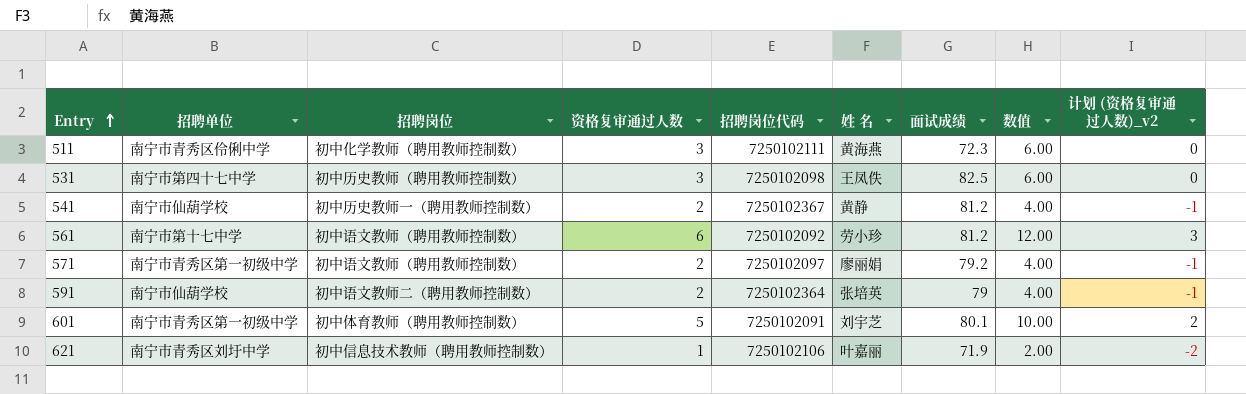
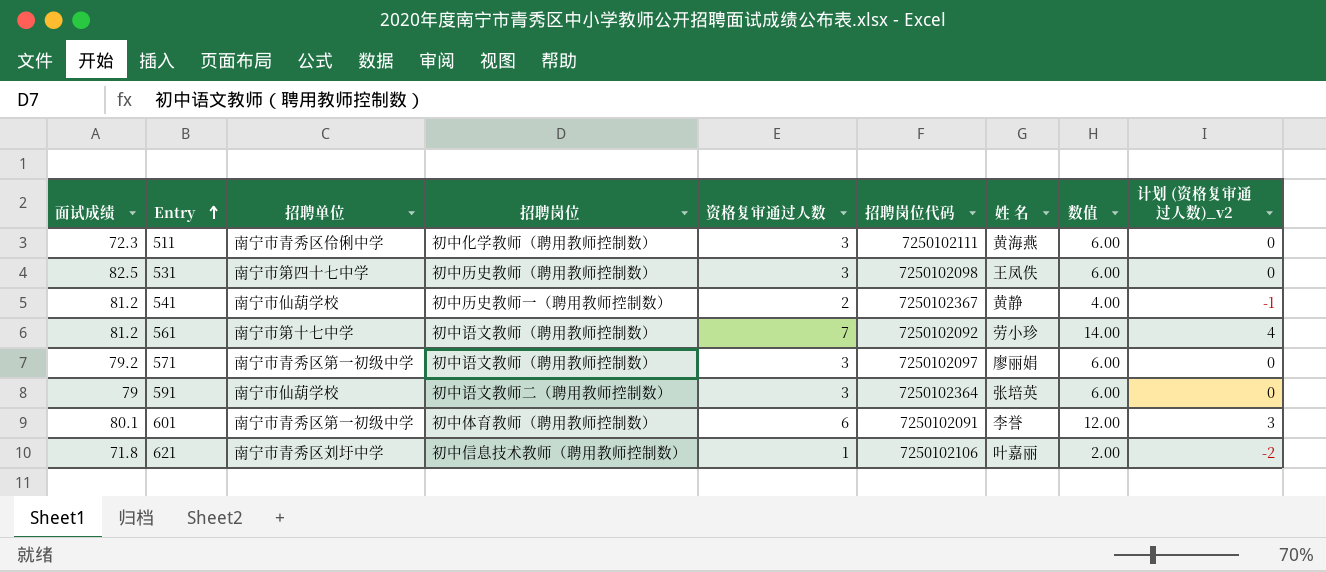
column 面试成绩 | position: 7 -> 1
561 | 资格复审通过人数: 6 -> 7
561 | 数值: 12.00 -> 14.00
561 | 计划 (资格复审通过人数)_v2: 3 -> 4
571 | 资格复审通过人数: 2 -> 3
571 | 数值: 4.00 -> 6.00
571 | 计划 (资格复审通过人数)_v2: -1 -> 0
591 | 资格复审通过人数: 2 -> 3
591 | 数值: 4.00 -> 6.00
591 | 计划 (资格复审通过人数)_v2: -1 -> 0
601 | 资格复审通过人数: 5 -> 6
601 | 姓 名: 刘宇芝 -> 李誉
601 | 数值: 10.00 -> 12.00
601 | 计划 (资格复审通过人数)_v2: 2 -> 3
621 | 面试成绩: 71.9 -> 71.8

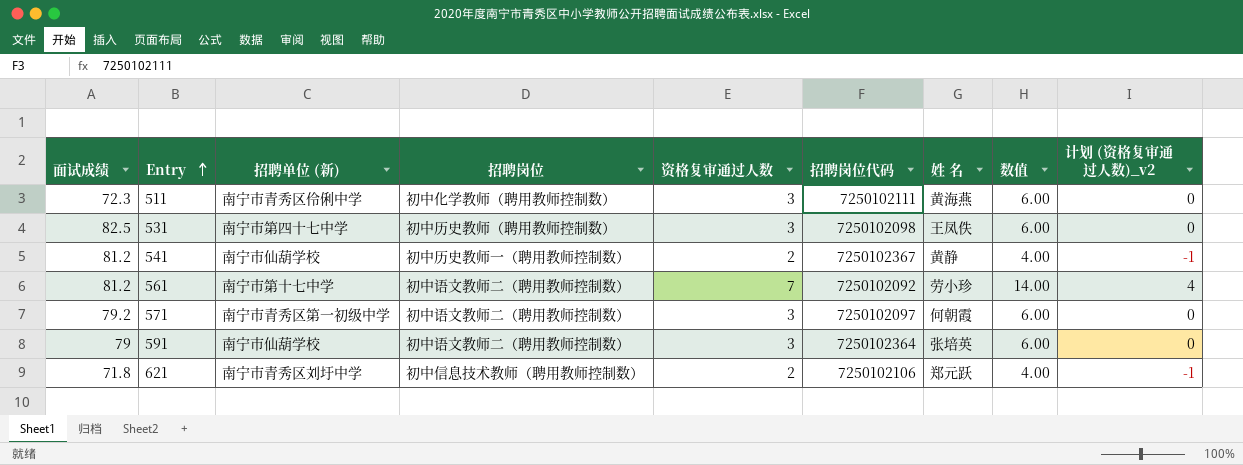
column name: 招聘单位 -> 招聘单位 (新)
row 601: 80.1 | 南宁市青秀区第一初级中学 | 初中体育教师（聘用教师控制数） | 6 | 7250102091 | 李誉 | 12.00 | 3 -> none
561 | 招聘岗位: 初中语文教师（聘用教师控制数） -> 初中语文教师二（聘用教师控制数）
571 | 招聘岗位: 初中语文教师（聘用教师控制数） -> 初中语文教师二（聘用教师控制数）
571 | 姓 名: 廖丽娟 -> 何朝霞
621 | 资格复审通过人数: 1 -> 2
621 | 姓 名: 叶嘉丽 -> 郑元跃
621 | 数值: 2.00 -> 4.00
621 | 计划 (资格复审通过人数)_v2: -2 -> -1

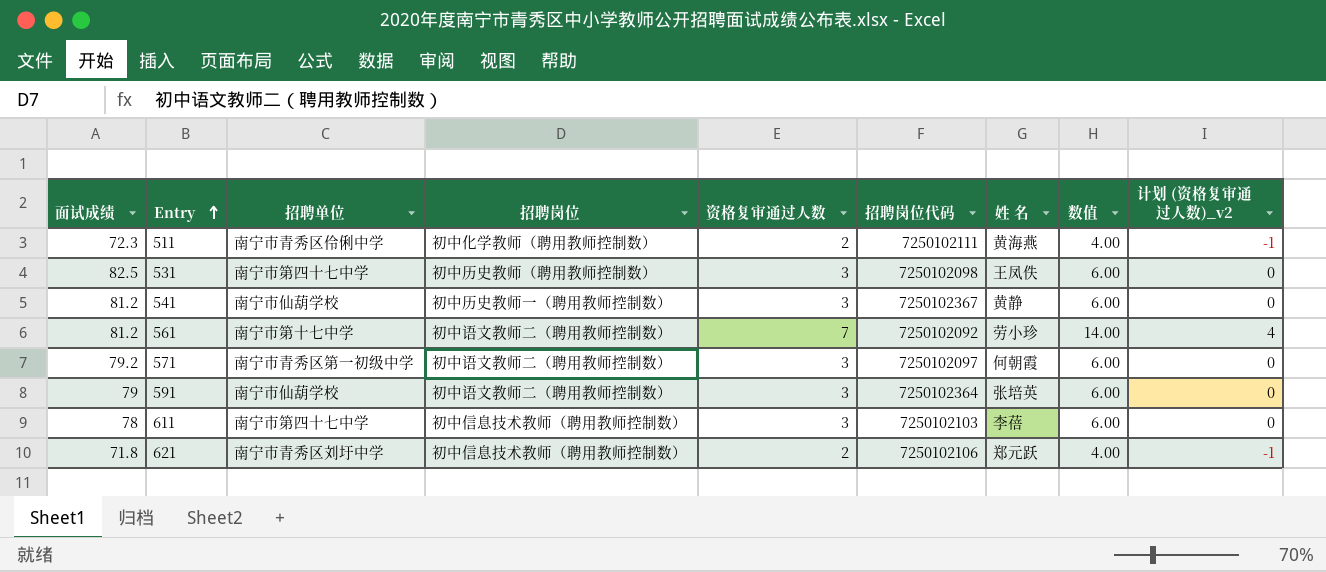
column name: 招聘单位 (新) -> 招聘单位
511 | 资格复审通过人数: 3 -> 2
511 | 数值: 6.00 -> 4.00
511 | 计划 (资格复审通过人数)_v2: 0 -> -1
541 | 资格复审通过人数: 2 -> 3
541 | 数值: 4.00 -> 6.00
541 | 计划 (资格复审通过人数)_v2: -1 -> 0
row 611: none -> 78 | 南宁市第四十七中学 | 初中信息技术教师（聘用教师控制数） | 3 | 7250102103 | 李蓓 | 6.00 | 0

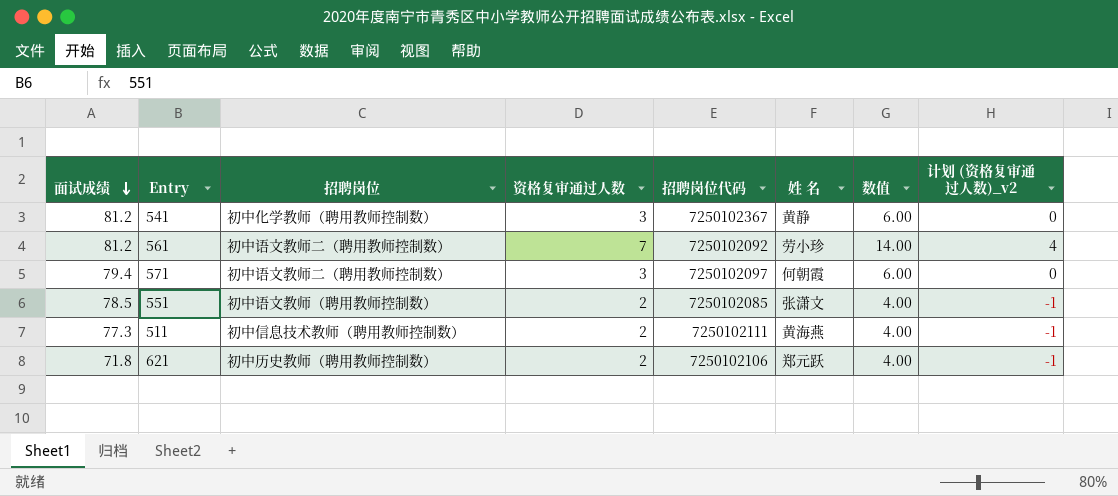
row order: Entry ascending -> 面试成绩 descending
column 招聘单位 | position: 3 -> none
row 531: 82.5 | 南宁市第四十七中学 | 初中历史教师（聘用教师控制数） | 3 | 7250102098 | 王凤佚 | 6.00 | 0 -> none
row 591: 79 | 南宁市仙葫学校 | 初中语文教师二（聘用教师控制数） | 3 | 7250102364 | 张培英 | 6.00 | 0 -> none
row 611: 78 | 南宁市第四十七中学 | 初中信息技术教师（聘用教师控制数） | 3 | 7250102103 | 李蓓 | 6.00 | 0 -> none
541 | 招聘岗位: 初中历史教师一（聘用教师控制数） -> 初中化学教师（聘用教师控制数）
571 | 面试成绩: 79.2 -> 79.4
row 551: none -> 78.5 | 初中语文教师（聘用教师控制数） | 2 | 7250102085 | 张潇文 | 4.00 | -1
511 | 面试成绩: 72.3 -> 77.3
511 | 招聘岗位: 初中化学教师（聘用教师控制数） -> 初中信息技术教师（聘用教师控制数）
621 | 招聘岗位: 初中信息技术教师（聘用教师控制数） -> 初中历史教师（聘用教师控制数）

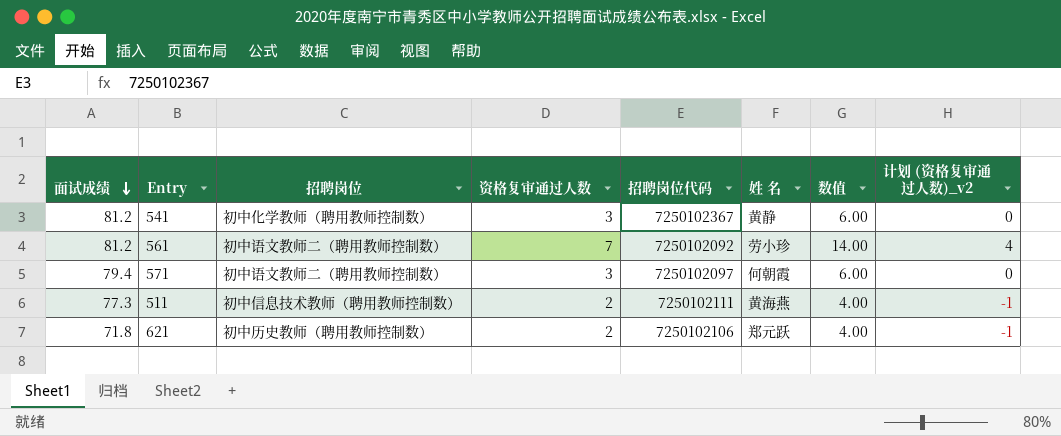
row 551: 78.5 | 初中语文教师（聘用教师控制数） | 2 | 7250102085 | 张潇文 | 4.00 | -1 -> none

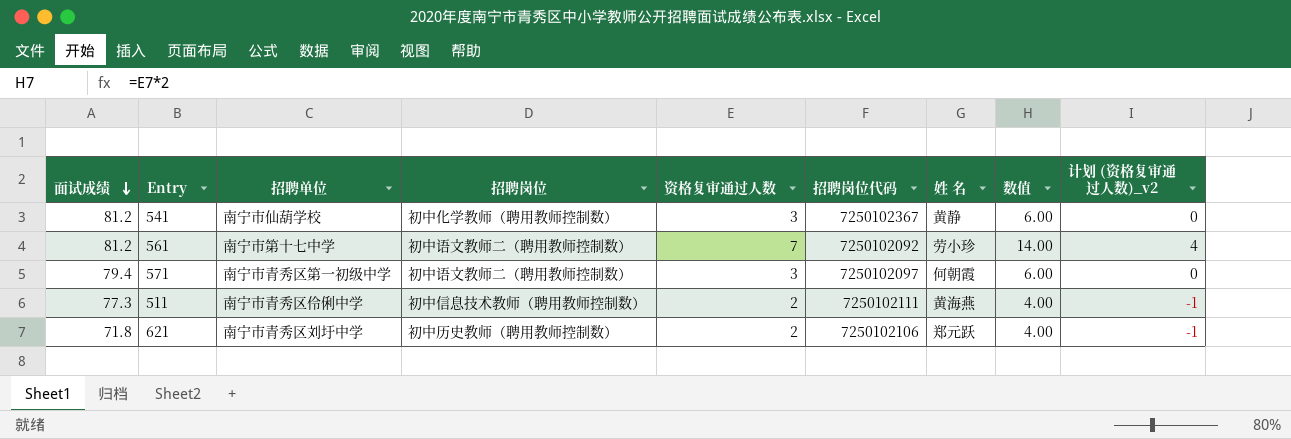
column 招聘单位 | position: none -> 3

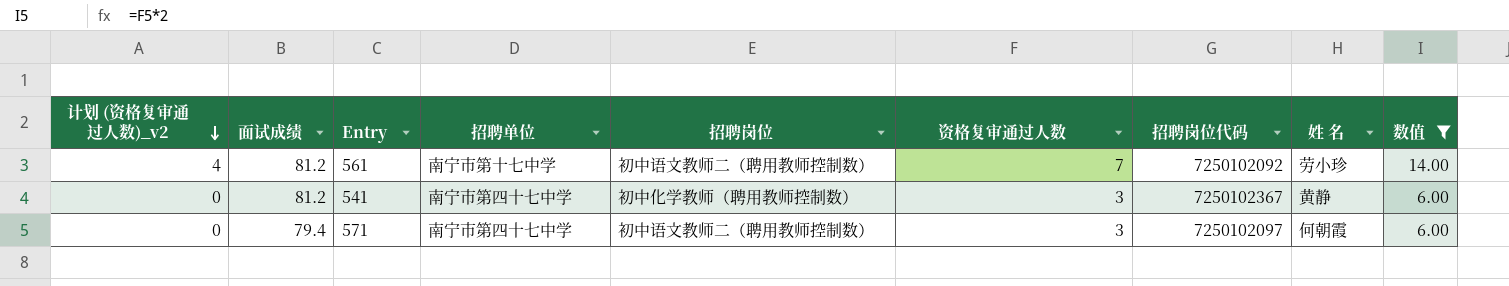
filter: none -> 数值 != 4.00
row order: 面试成绩 descending -> 计划 (资格复审通过人数)_v2 descending
column 计划 (资格复审通过人数)_v2 | position: 9 -> 1
541 | 招聘单位: 南宁市仙葫学校 -> 南宁市第四十七中学
571 | 招聘单位: 南宁市青秀区第一初级中学 -> 南宁市第四十七中学

